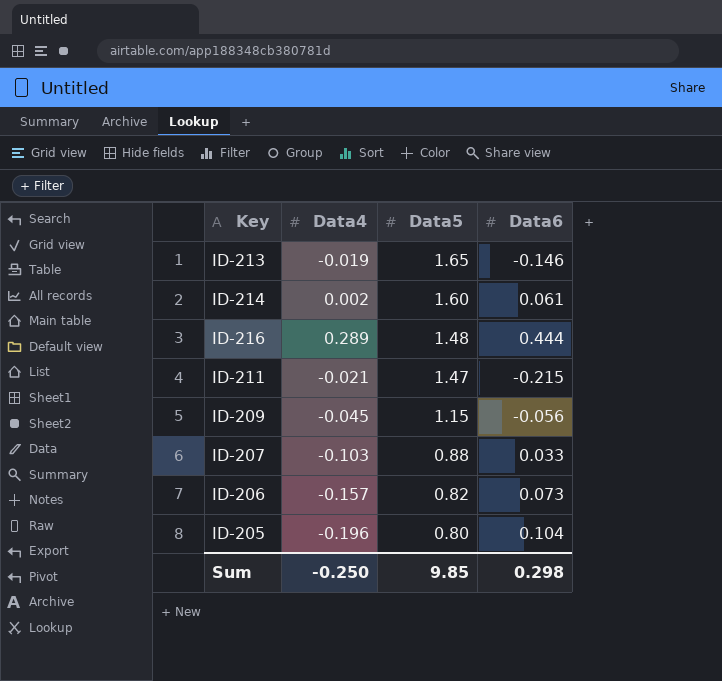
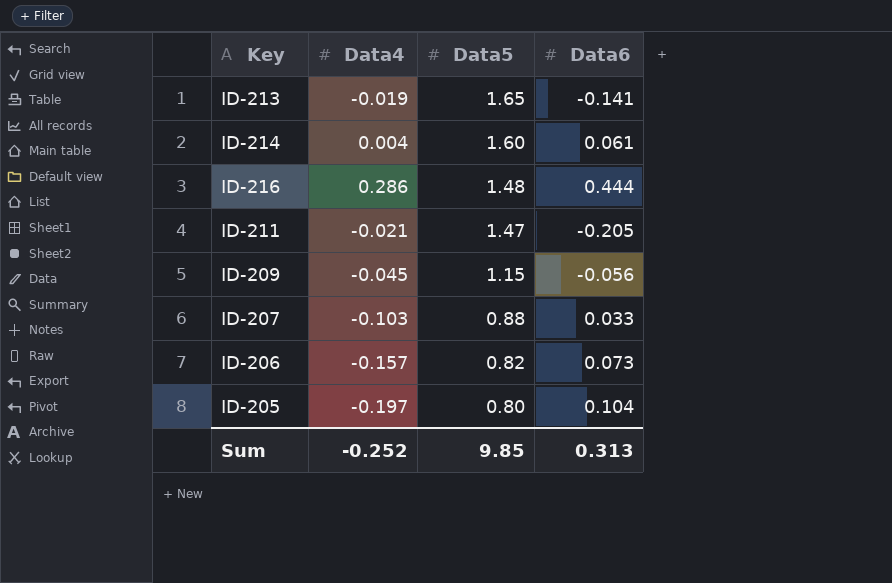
ID-213 | Data6: -0.146 -> -0.141
ID-214 | Data4: 0.002 -> 0.004
ID-216 | Data4: 0.289 -> 0.286
ID-211 | Data6: -0.215 -> -0.205
ID-205 | Data4: -0.196 -> -0.197
Sum | Data4: -0.250 -> -0.252
Sum | Data6: 0.298 -> 0.313

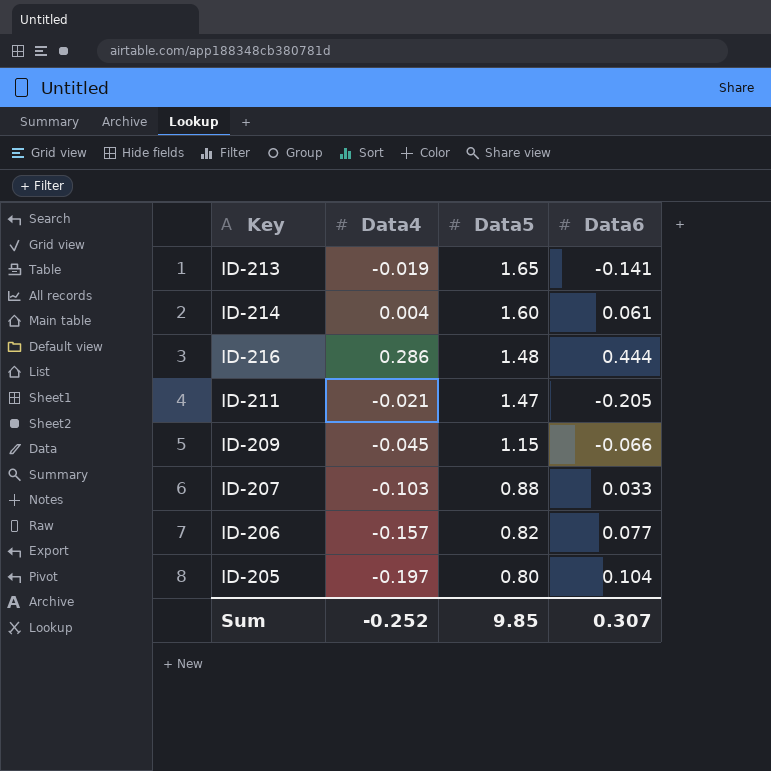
ID-209 | Data6: -0.056 -> -0.066
ID-206 | Data6: 0.073 -> 0.077
Sum | Data6: 0.313 -> 0.307

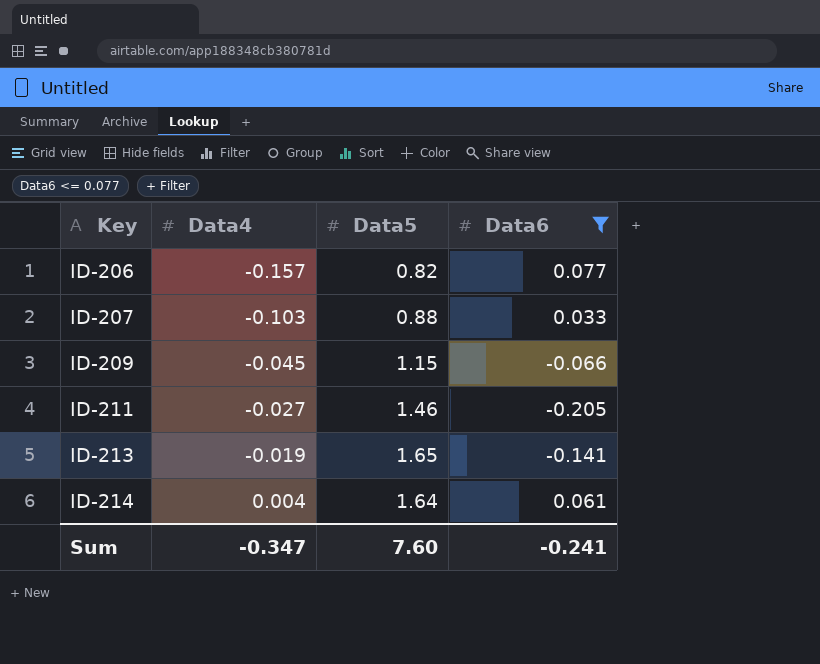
filter: none -> Data6 <= 0.077
row order: Data5 descending -> Key ascending
ID-211 | Data4: -0.021 -> -0.027
ID-211 | Data5: 1.47 -> 1.46
ID-214 | Data5: 1.60 -> 1.64
Sum | Data4: -0.252 -> -0.347
Sum | Data5: 9.85 -> 7.60
Sum | Data6: 0.307 -> -0.241

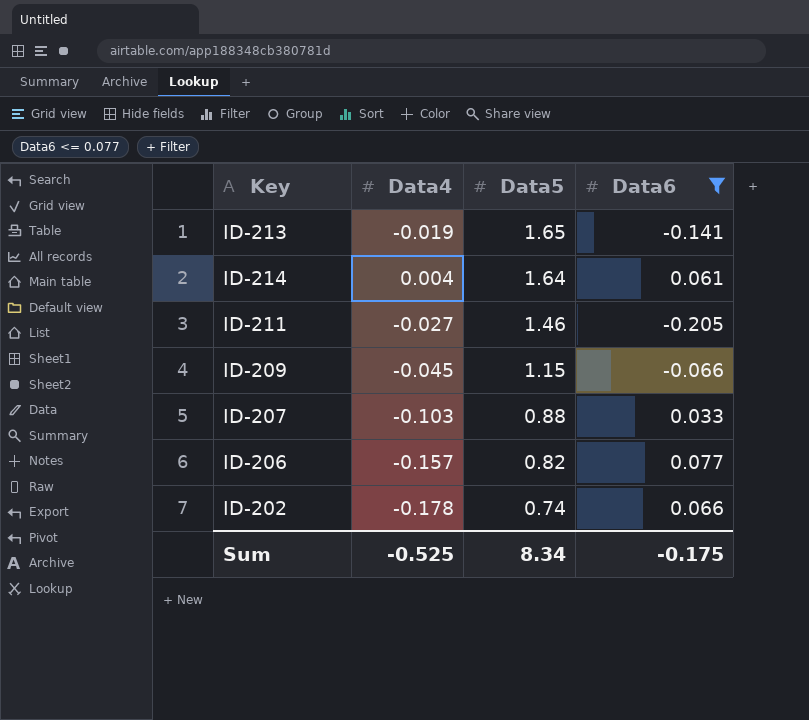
row order: Key ascending -> Data5 descending
row ID-202: none -> -0.178 | 0.74 | 0.066
Sum | Data4: -0.347 -> -0.525
Sum | Data5: 7.60 -> 8.34
Sum | Data6: -0.241 -> -0.175

